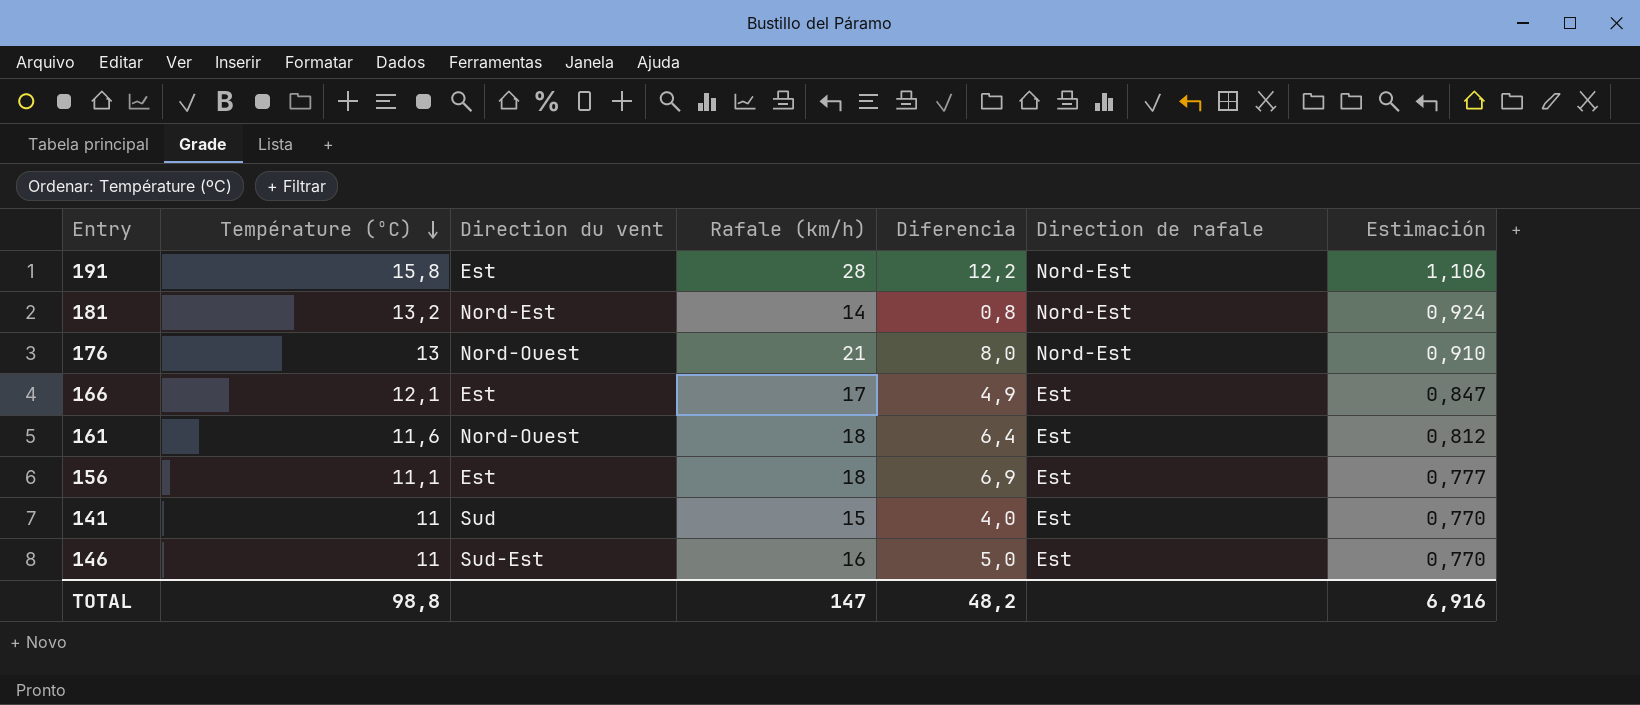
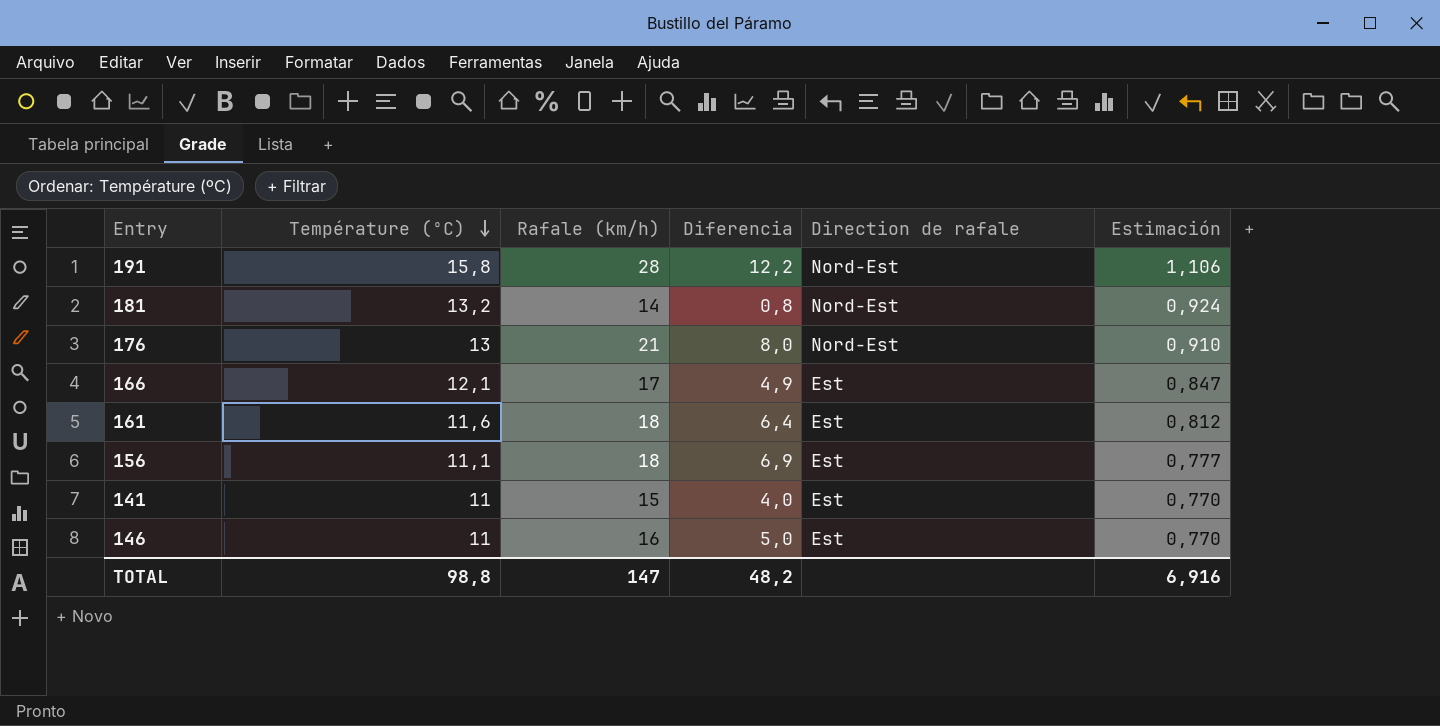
column Direction du vent | position: 3 -> none

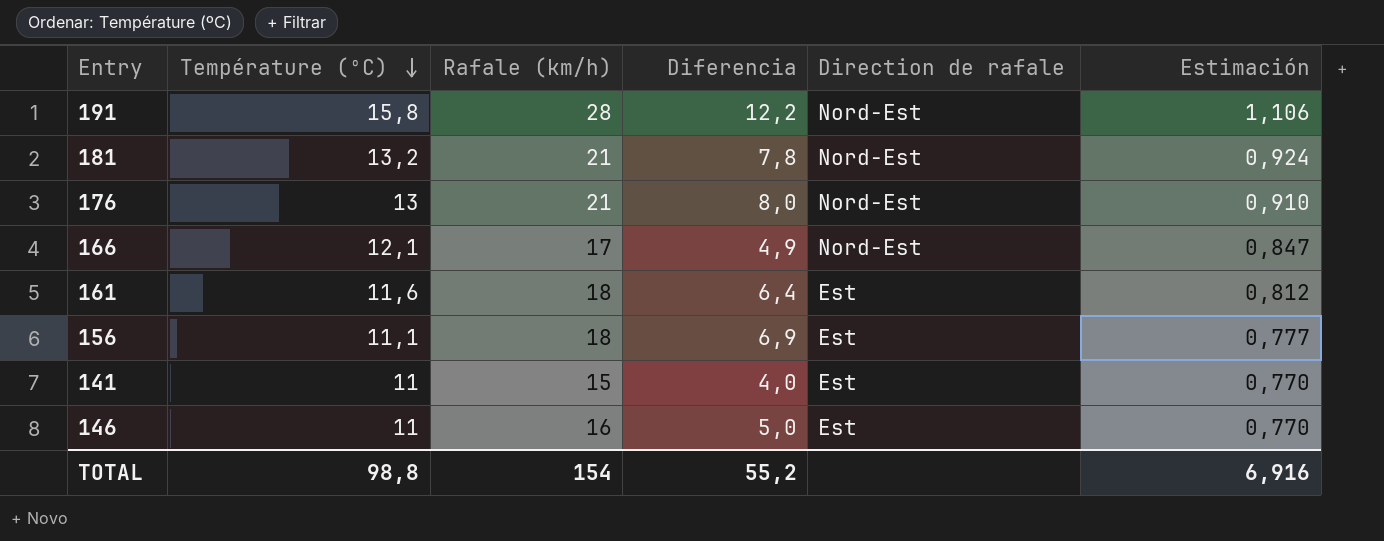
181 | Rafale (km/h): 14 -> 21
181 | Diferencia: 0,8 -> 7,8
166 | Direction de rafale: Est -> Nord-Est
TOTAL | Rafale (km/h): 147 -> 154
TOTAL | Diferencia: 48,2 -> 55,2

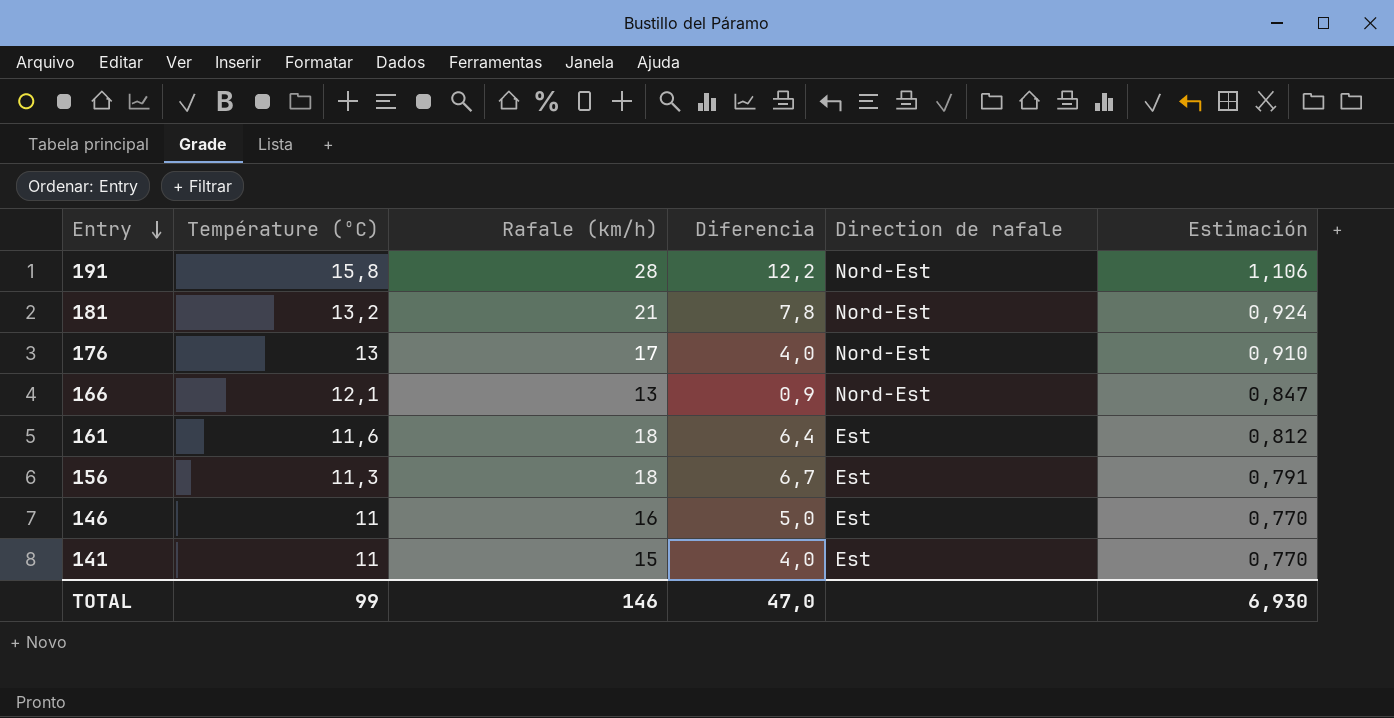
row order: Température (ºC) descending -> Entry descending
176 | Rafale (km/h): 21 -> 17
176 | Diferencia: 8,0 -> 4,0
166 | Rafale (km/h): 17 -> 13
166 | Diferencia: 4,9 -> 0,9
156 | Température (ºC): 11,1 -> 11,3
156 | Diferencia: 6,9 -> 6,7
156 | Estimación: 0,777 -> 0,791
TOTAL | Température (ºC): 98,8 -> 99
TOTAL | Rafale (km/h): 154 -> 146
TOTAL | Diferencia: 55,2 -> 47,0
TOTAL | Estimación: 6,916 -> 6,930

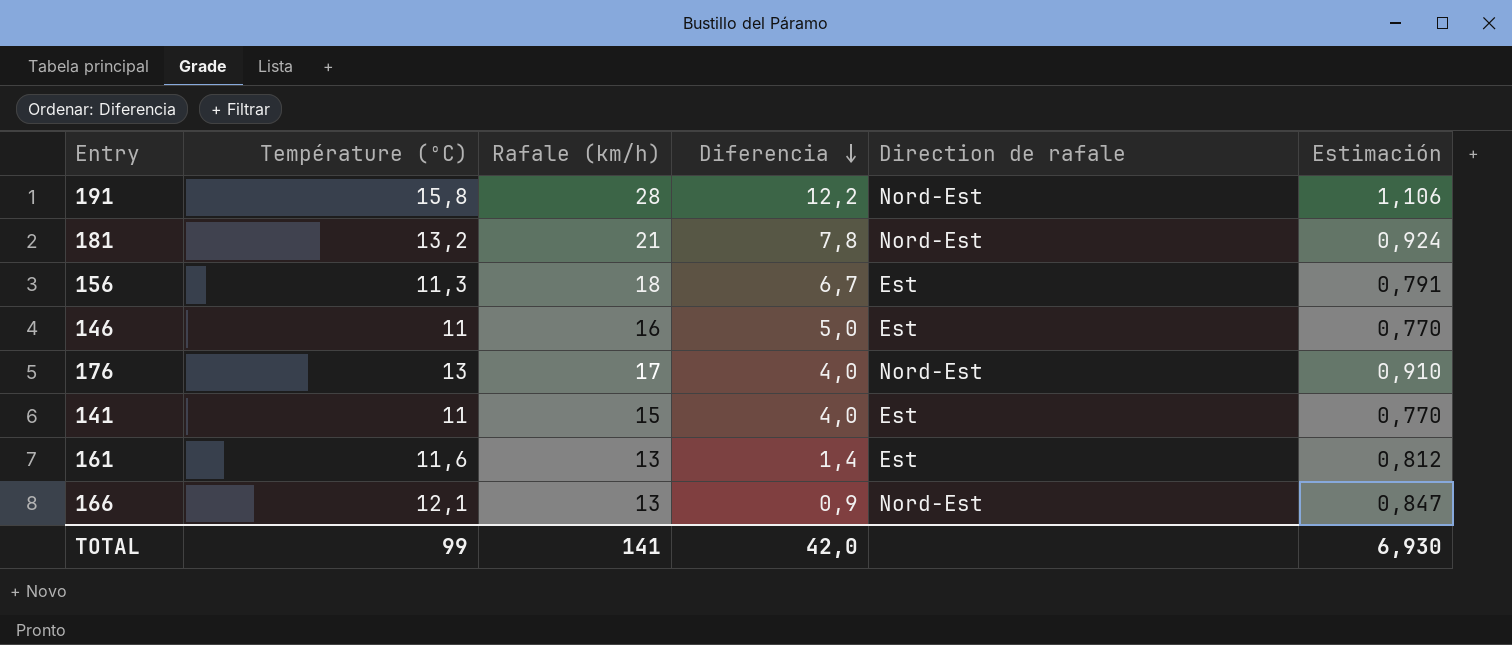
row order: Entry descending -> Diferencia descending
161 | Rafale (km/h): 18 -> 13
161 | Diferencia: 6,4 -> 1,4
TOTAL | Rafale (km/h): 146 -> 141
TOTAL | Diferencia: 47,0 -> 42,0

